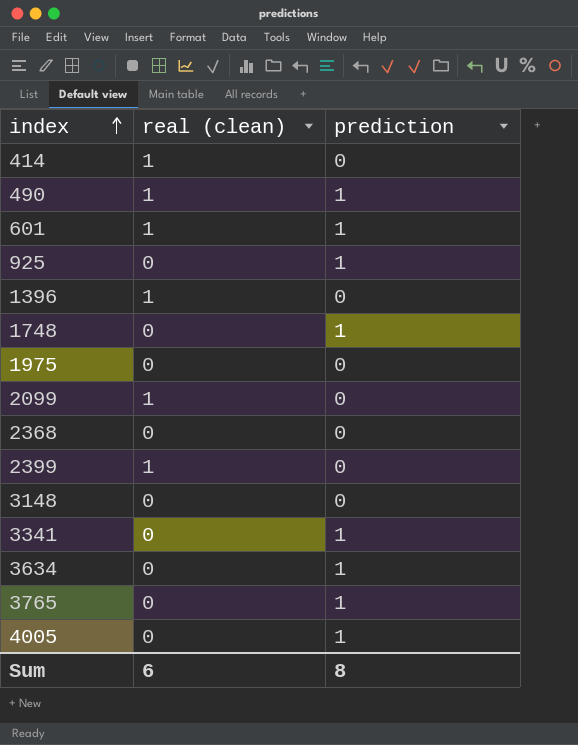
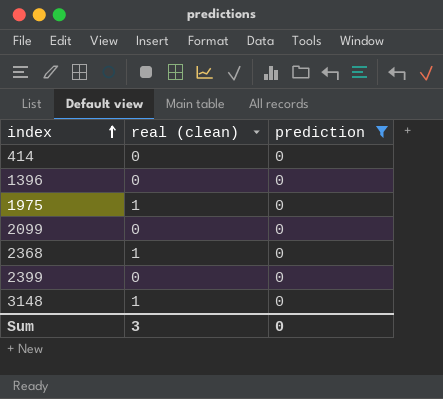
filter: none -> prediction = 0
414 | real (clean): 1 -> 0
1396 | real (clean): 1 -> 0
1975 | real (clean): 0 -> 1
2099 | real (clean): 1 -> 0
2368 | real (clean): 0 -> 1
2399 | real (clean): 1 -> 0
3148 | real (clean): 0 -> 1
Sum | real (clean): 6 -> 3
Sum | prediction: 8 -> 0

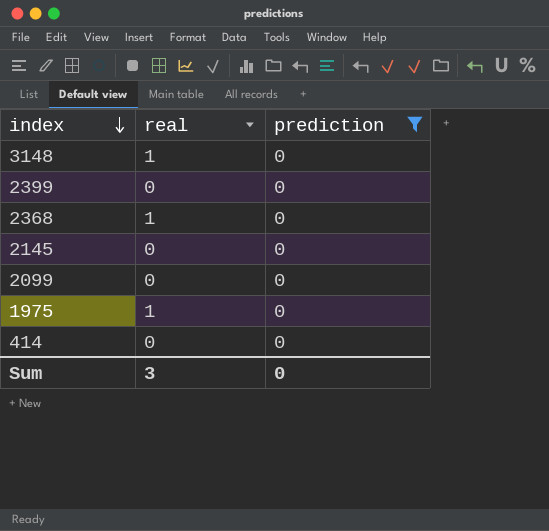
row order: index ascending -> index descending
column name: real (clean) -> real
row 1396: 0 | 0 -> none
row 2145: none -> 0 | 0

